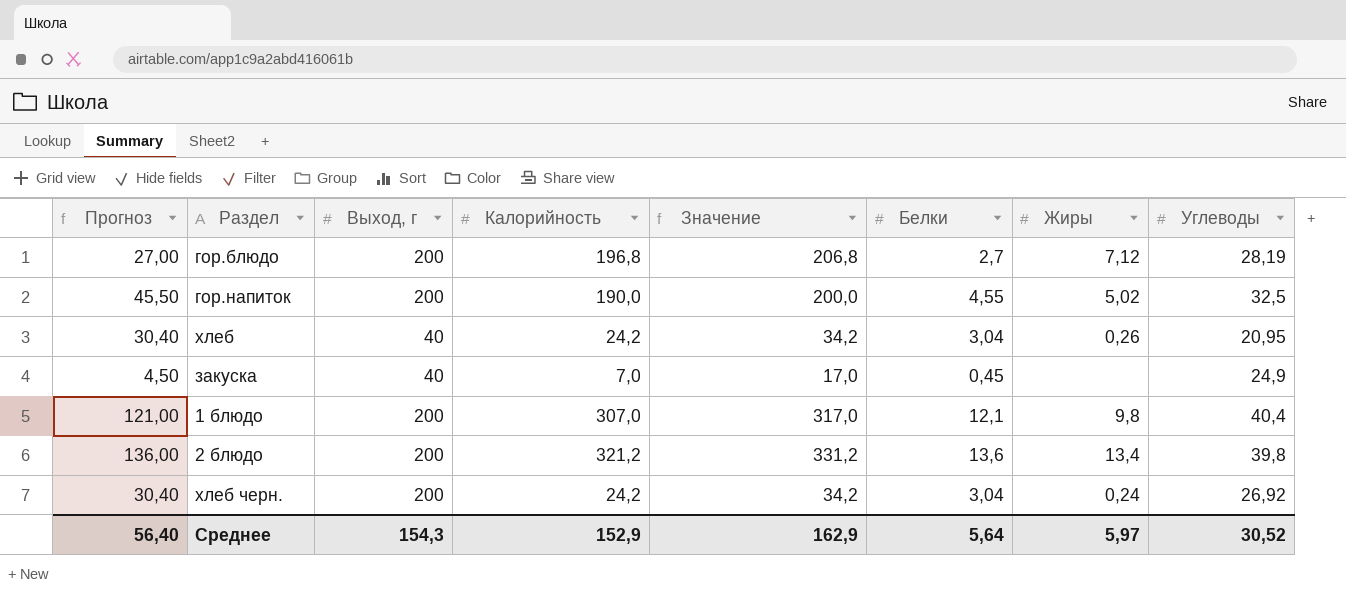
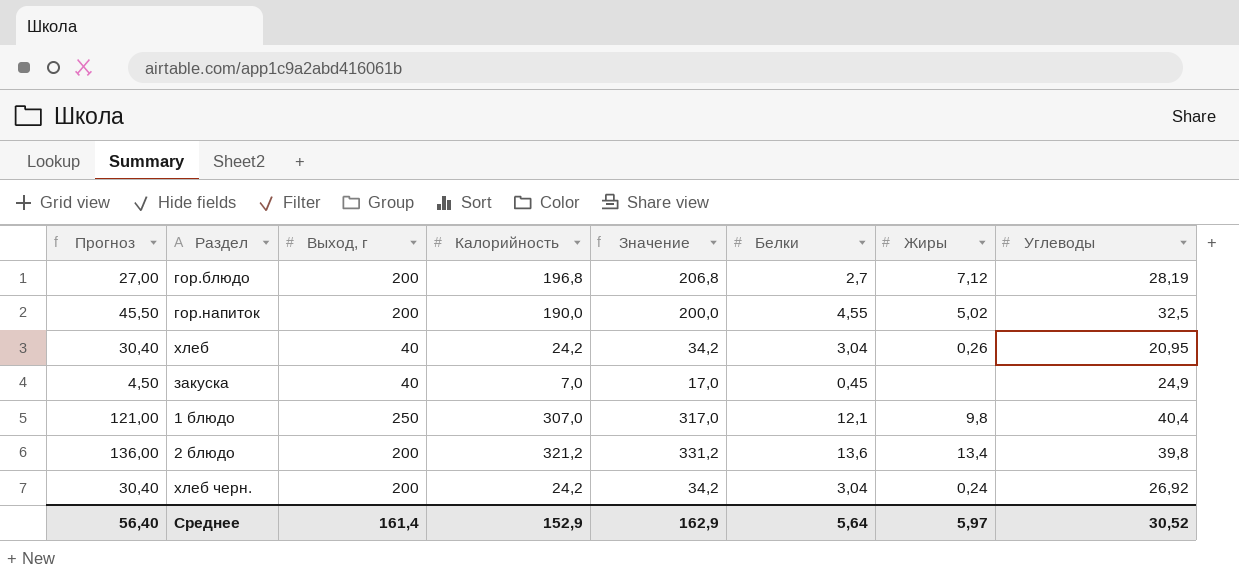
1 блюдо | Выход, г: 200 -> 250
Среднее | Выход, г: 154,3 -> 161,4

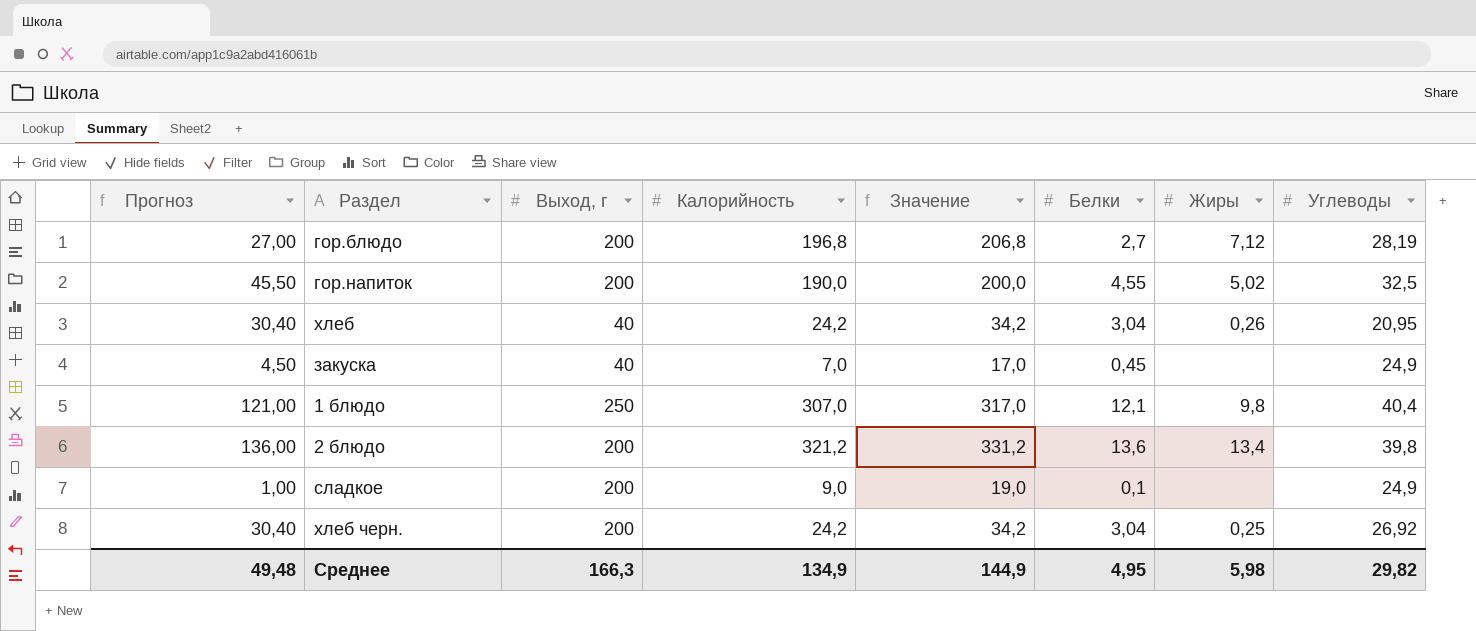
row сладкое: none -> 1,00 | 200 | 9,0 | 19,0 | 0,1 | none | 24,9
хлеб черн. | Жиры: 0,24 -> 0,25
Среднее | Прогноз: 56,40 -> 49,48
Среднее | Выход, г: 161,4 -> 166,3
Среднее | Калорийность: 152,9 -> 134,9
Среднее | Значение: 162,9 -> 144,9
Среднее | Белки: 5,64 -> 4,95
Среднее | Жиры: 5,97 -> 5,98
Среднее | Углеводы: 30,52 -> 29,82

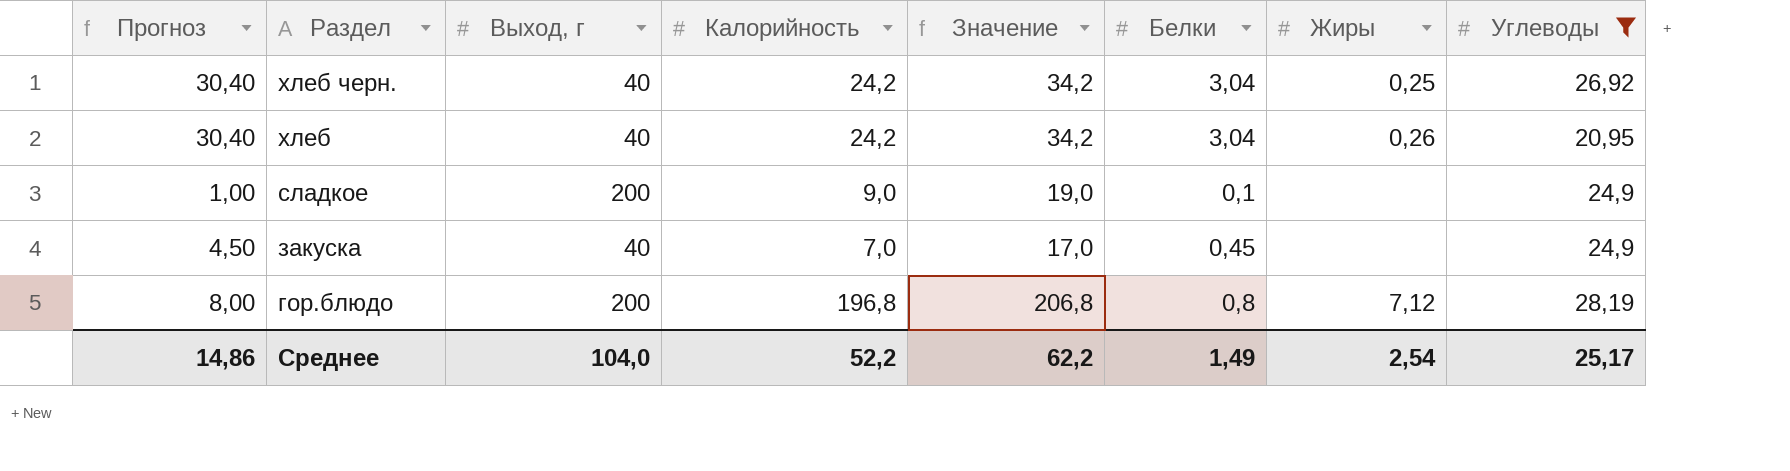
filter: none -> Углеводы <= 28,19
row order: none -> Раздел descending
хлеб черн. | Выход, г: 200 -> 40
гор.блюдо | Прогноз: 27,00 -> 8,00
гор.блюдо | Белки: 2,7 -> 0,8
Среднее | Прогноз: 49,48 -> 14,86
Среднее | Выход, г: 166,3 -> 104,0
Среднее | Калорийность: 134,9 -> 52,2
Среднее | Значение: 144,9 -> 62,2
Среднее | Белки: 4,95 -> 1,49
Среднее | Жиры: 5,98 -> 2,54
Среднее | Углеводы: 29,82 -> 25,17

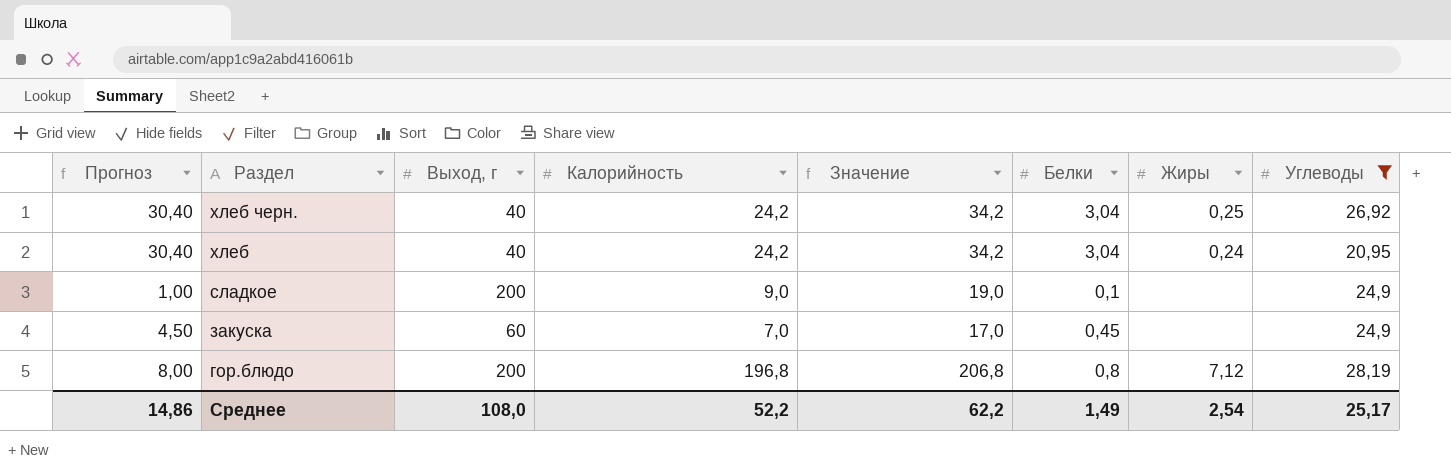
хлеб | Жиры: 0,26 -> 0,24
закуска | Выход, г: 40 -> 60
Среднее | Выход, г: 104,0 -> 108,0

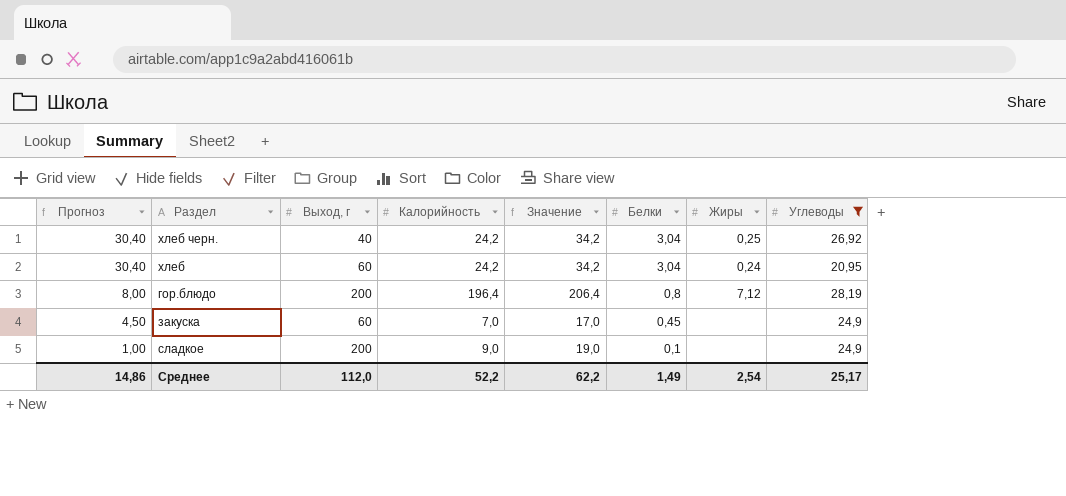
row order: Раздел descending -> Прогноз descending
хлеб | Выход, г: 40 -> 60
гор.блюдо | Калорийность: 196,8 -> 196,4
гор.блюдо | Значение: 206,8 -> 206,4
Среднее | Выход, г: 108,0 -> 112,0

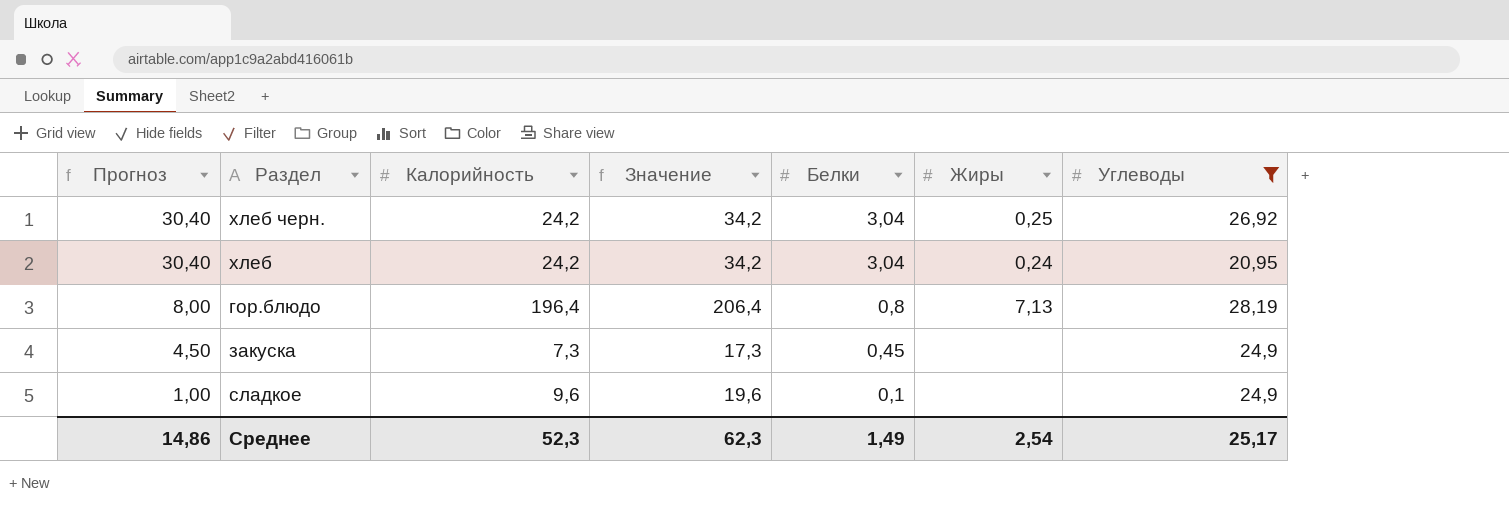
column Выход, г | position: 3 -> none
гор.блюдо | Жиры: 7,12 -> 7,13
закуска | Калорийность: 7,0 -> 7,3
закуска | Значение: 17,0 -> 17,3
сладкое | Калорийность: 9,0 -> 9,6
сладкое | Значение: 19,0 -> 19,6
Среднее | Калорийность: 52,2 -> 52,3
Среднее | Значение: 62,2 -> 62,3

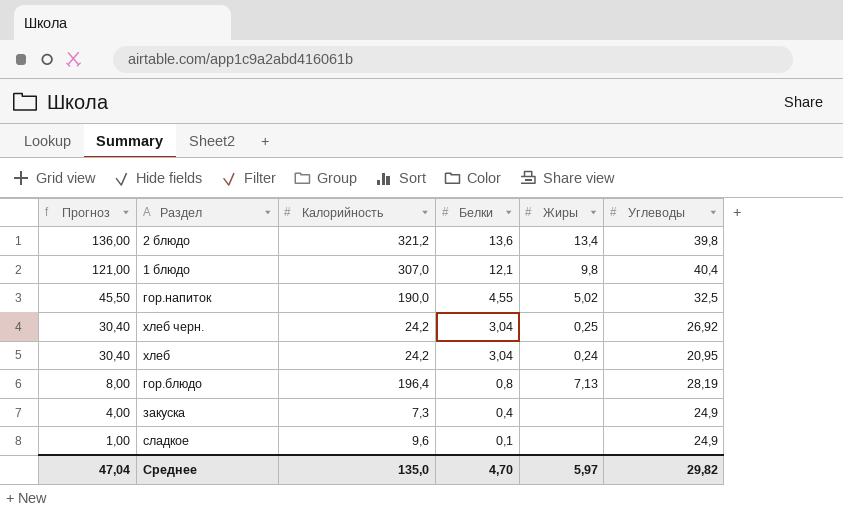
filter: Углеводы <= 28,19 -> none
column Значение | formula: [Калорийность] + 10 -> none
закуска | Прогноз: 4,50 -> 4,00
закуска | Белки: 0,45 -> 0,4
Среднее | Прогноз: 14,86 -> 47,04
Среднее | Калорийность: 52,3 -> 135,0
Среднее | Белки: 1,49 -> 4,70
Среднее | Жиры: 2,54 -> 5,97
Среднее | Углеводы: 25,17 -> 29,82

